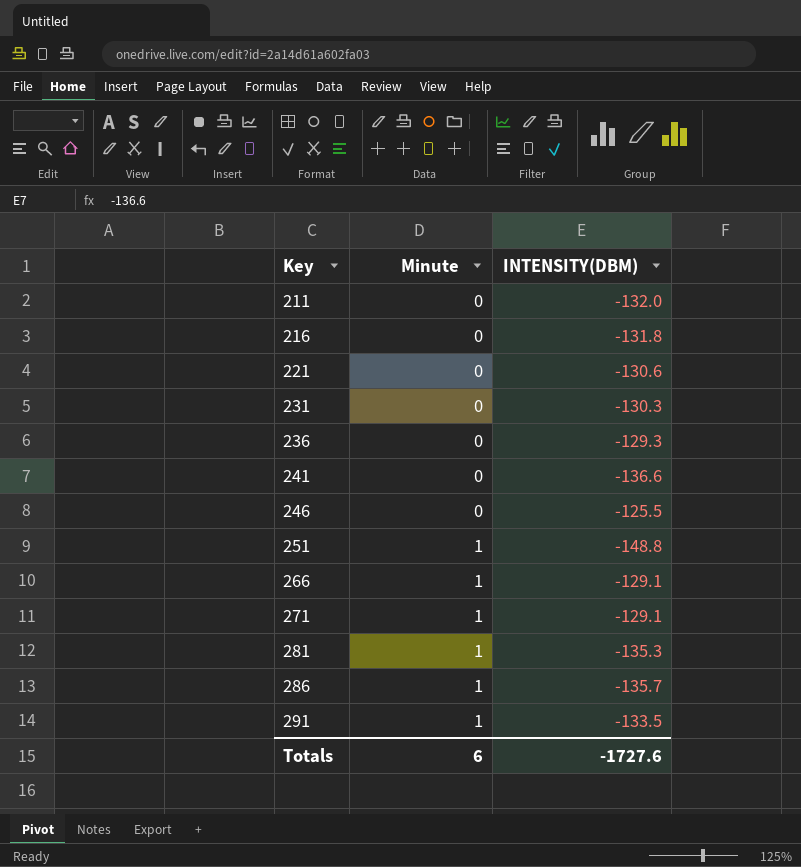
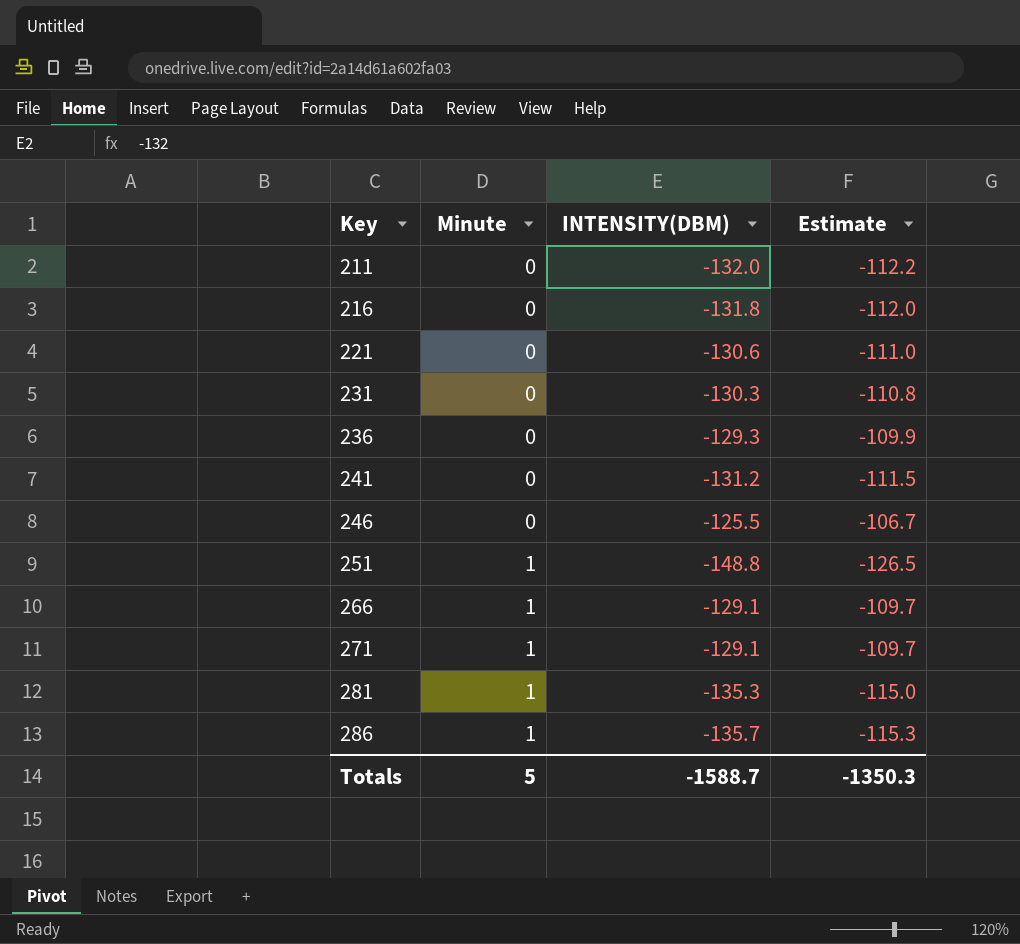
column Estimate | formula: none -> [INTENSITY(DBM)] * 0.85
row 291: 1 | -133.5 -> none
241 | INTENSITY(DBM): -136.6 -> -131.2
Totals | Minute: 6 -> 5
Totals | INTENSITY(DBM): -1727.6 -> -1588.7

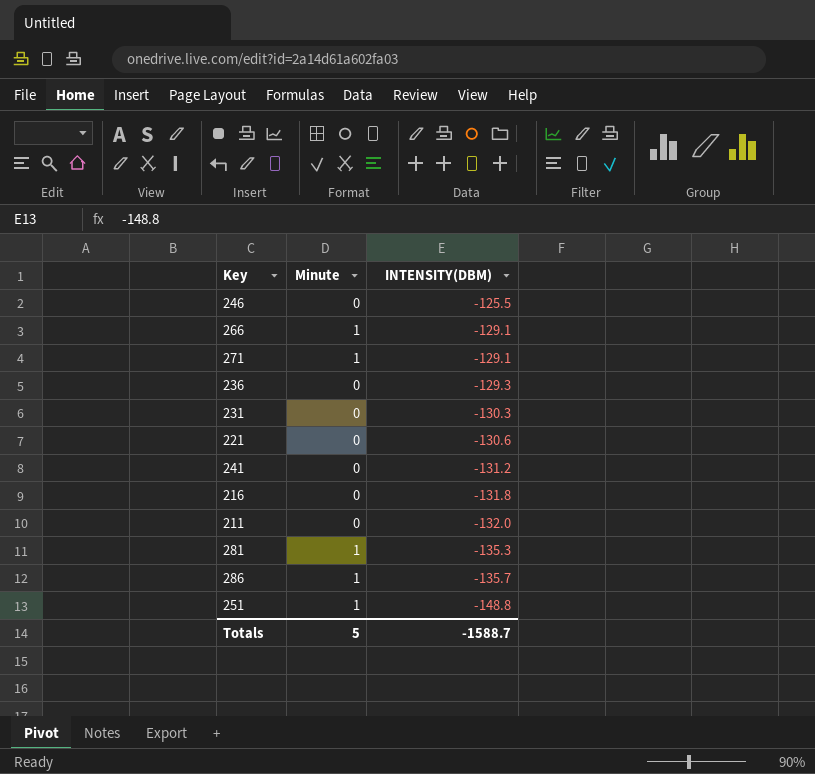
row order: Key ascending -> INTENSITY(DBM) descending
column Estimate | formula: [INTENSITY(DBM)] * 0.85 -> none

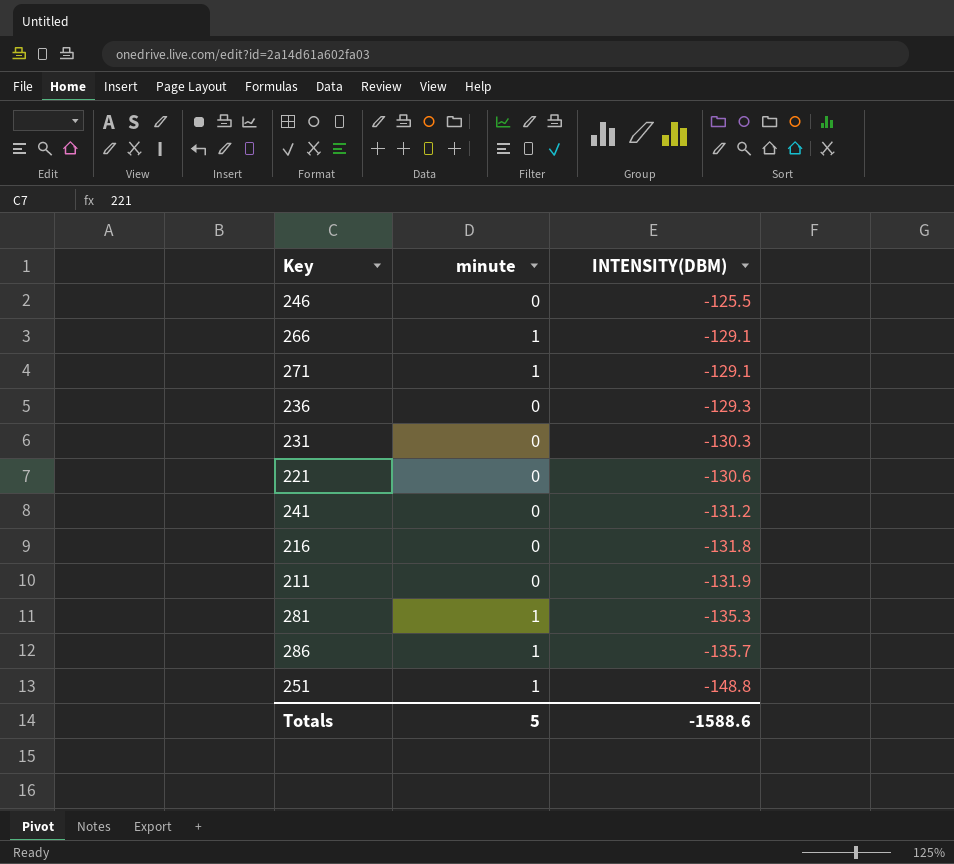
column name: Minute -> minute
211 | INTENSITY(DBM): -132.0 -> -131.9
Totals | INTENSITY(DBM): -1588.7 -> -1588.6

